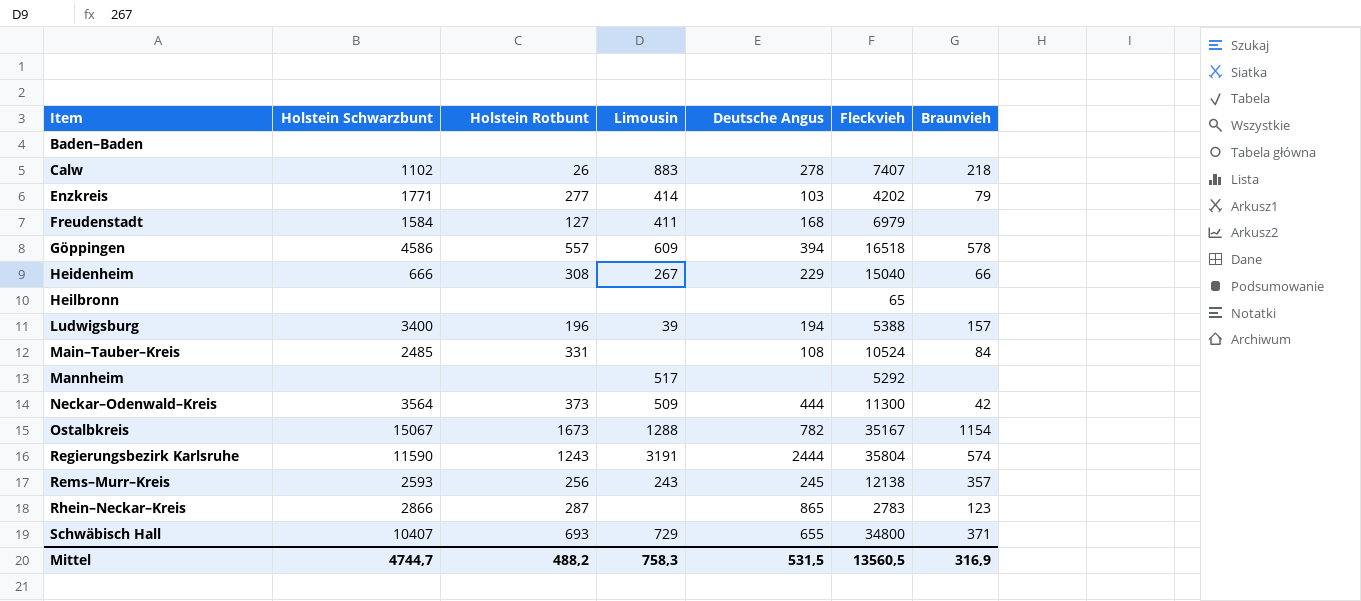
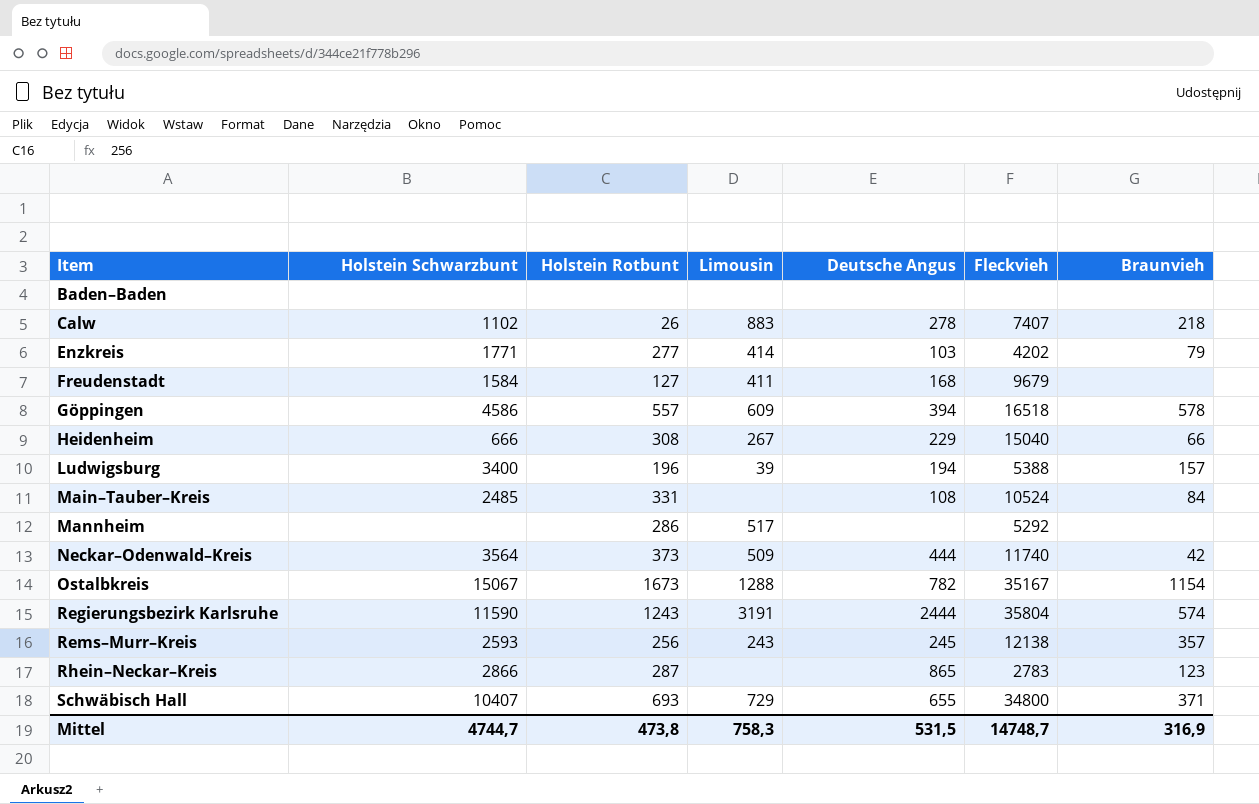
row Heilbronn: none | none | none | none | 65 | none -> none
Freudenstadt | Fleckvieh: 6979 -> 9679
Mannheim | Holstein Rotbunt: none -> 286
Neckar–Odenwald–Kreis | Fleckvieh: 11300 -> 11740
Mittel | Holstein Rotbunt: 488,2 -> 473,8
Mittel | Fleckvieh: 13560,5 -> 14748,7

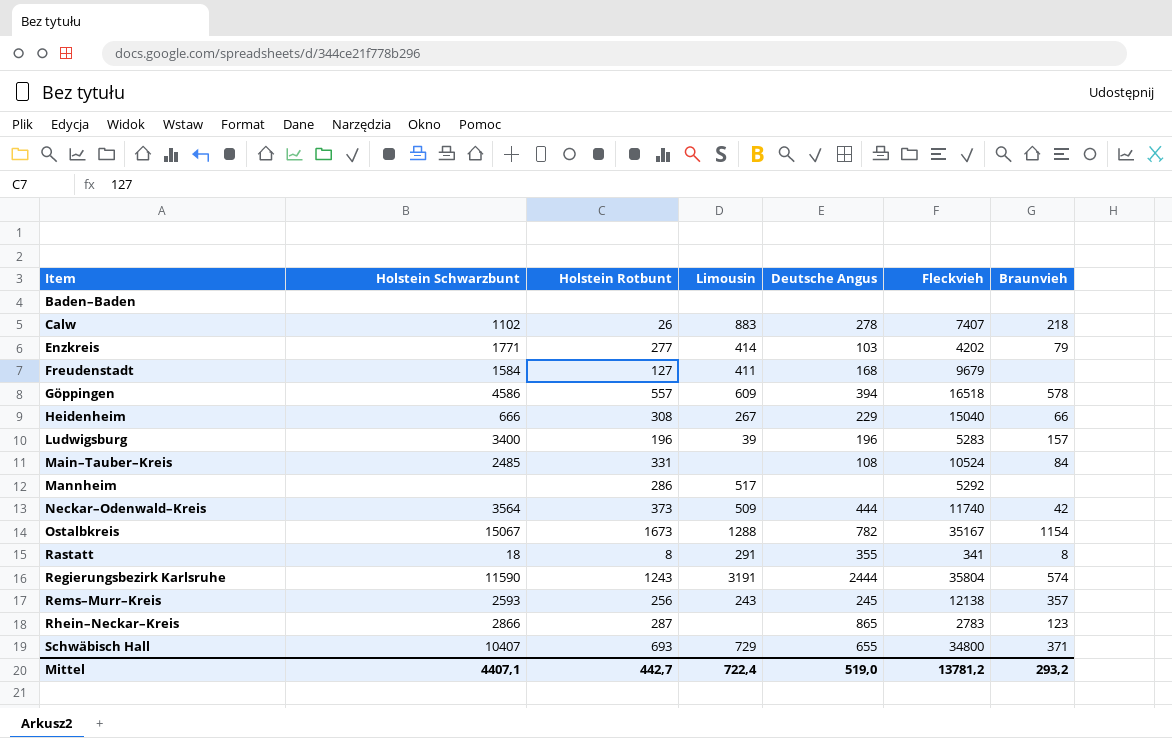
Ludwigsburg | Deutsche Angus: 194 -> 196
Ludwigsburg | Fleckvieh: 5388 -> 5283
row Rastatt: none -> 18 | 8 | 291 | 355 | 341 | 8
Mittel | Holstein Schwarzbunt: 4744,7 -> 4407,1
Mittel | Holstein Rotbunt: 473,8 -> 442,7
Mittel | Limousin: 758,3 -> 722,4
Mittel | Deutsche Angus: 531,5 -> 519,0
Mittel | Fleckvieh: 14748,7 -> 13781,2
Mittel | Braunvieh: 316,9 -> 293,2

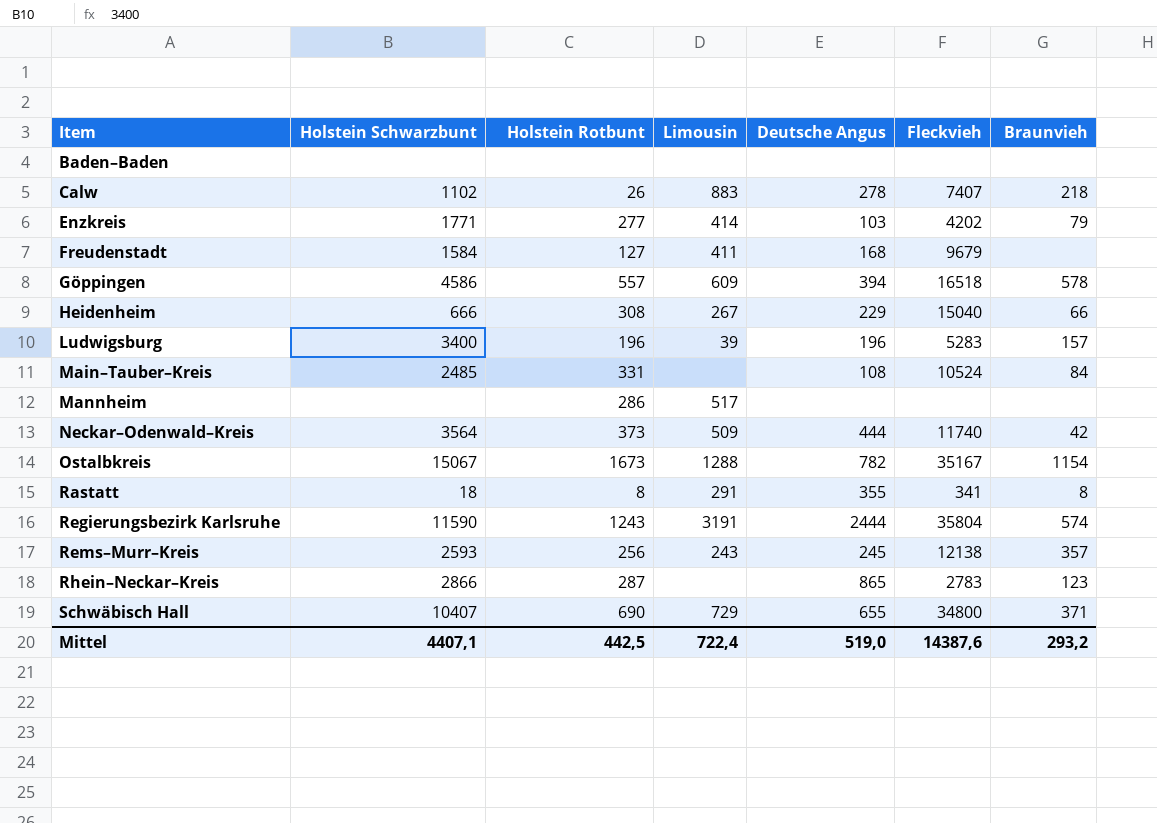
Mannheim | Fleckvieh: 5292 -> none
Schwäbisch Hall | Holstein Rotbunt: 693 -> 690
Mittel | Holstein Rotbunt: 442,7 -> 442,5
Mittel | Fleckvieh: 13781,2 -> 14387,6

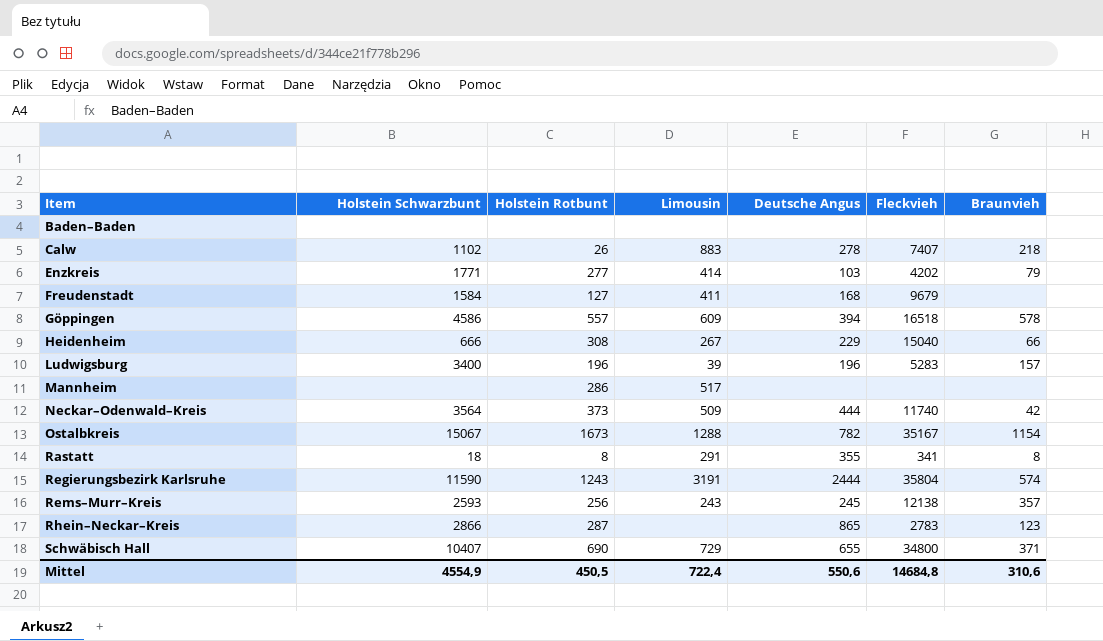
row Main–Tauber–Kreis: 2485 | 331 | none | 108 | 10524 | 84 -> none
Mittel | Holstein Schwarzbunt: 4407,1 -> 4554,9
Mittel | Holstein Rotbunt: 442,5 -> 450,5
Mittel | Deutsche Angus: 519,0 -> 550,6
Mittel | Fleckvieh: 14387,6 -> 14684,8
Mittel | Braunvieh: 293,2 -> 310,6

